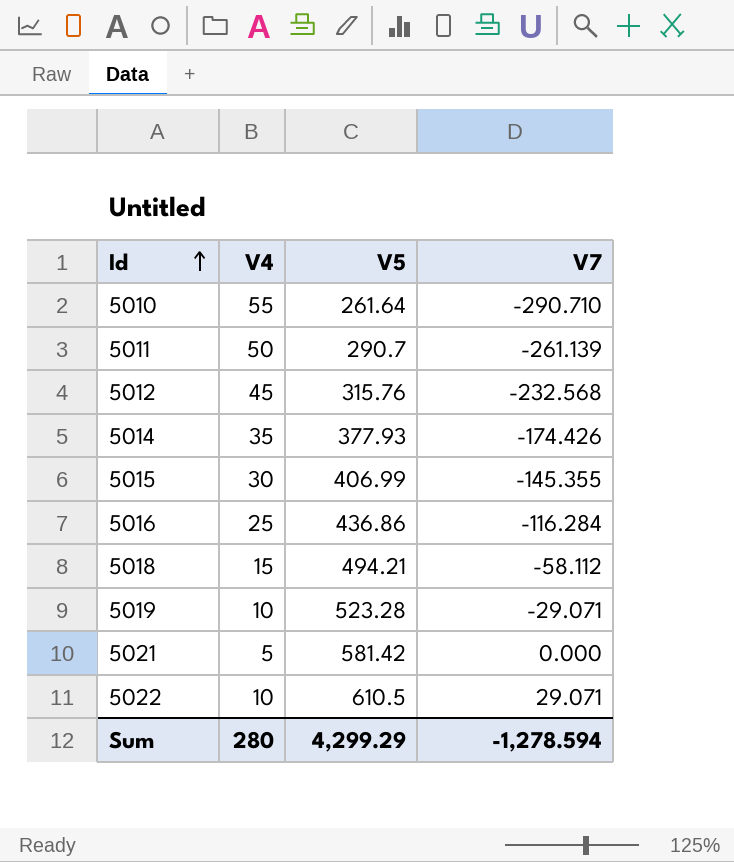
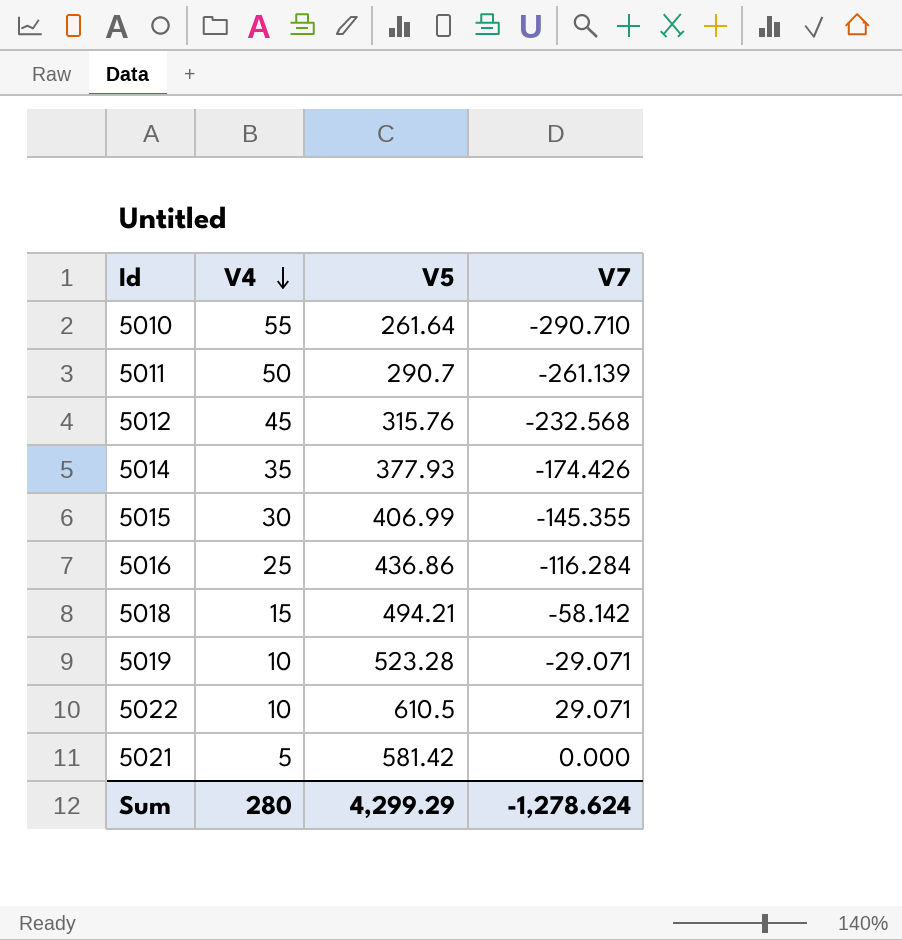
row order: Id ascending -> V4 descending
5018 | V7: -58.112 -> -58.142
Sum | V7: -1,278.594 -> -1,278.624

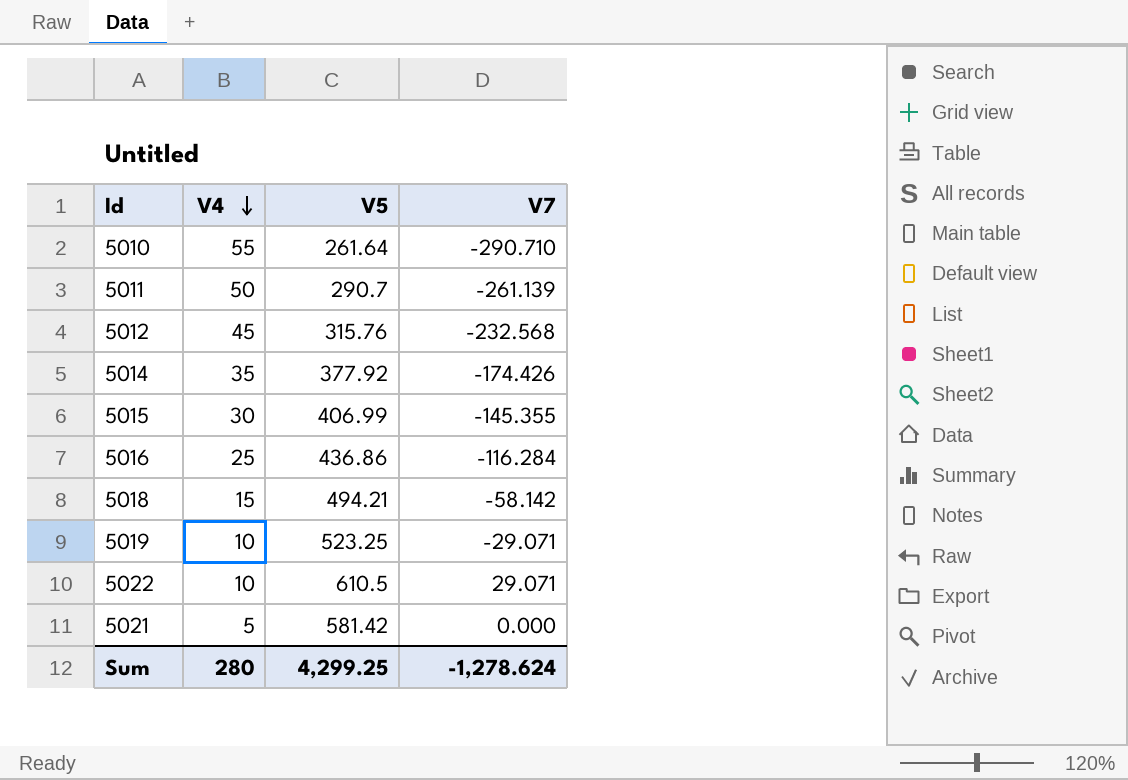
5014 | V5: 377.93 -> 377.92
5019 | V5: 523.28 -> 523.25
Sum | V5: 4,299.29 -> 4,299.25

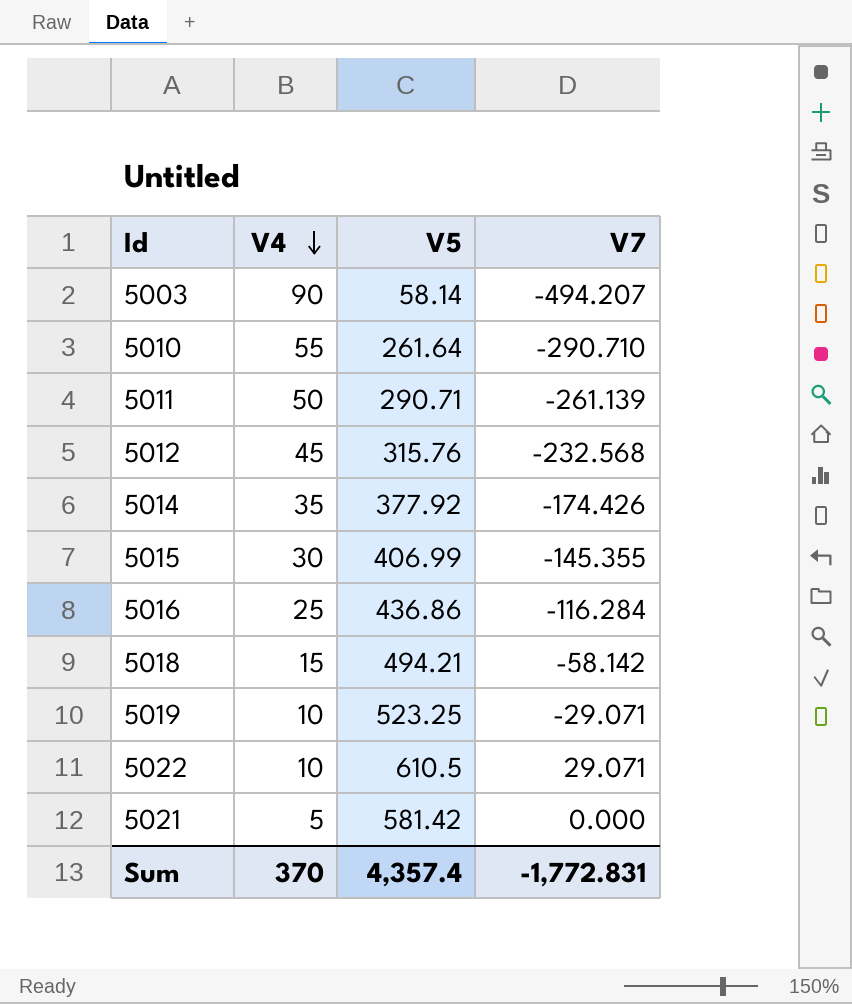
row 5003: none -> 90 | 58.14 | -494.207
5011 | V5: 290.7 -> 290.71
Sum | V4: 280 -> 370
Sum | V5: 4,299.25 -> 4,357.4
Sum | V7: -1,278.624 -> -1,772.831

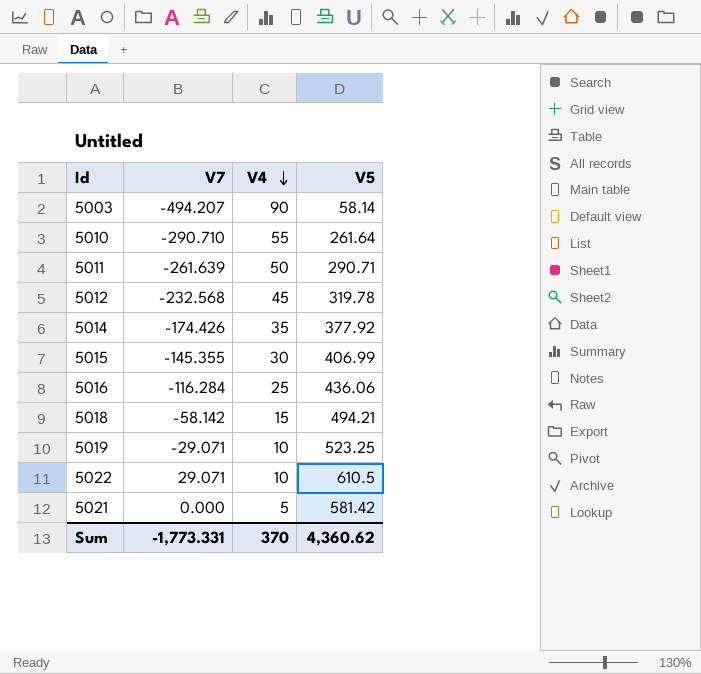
column V7 | position: 4 -> 2
5011 | V7: -261.139 -> -261.639
5012 | V5: 315.76 -> 319.78
5016 | V5: 436.86 -> 436.06
Sum | V7: -1,772.831 -> -1,773.331
Sum | V5: 4,357.4 -> 4,360.62

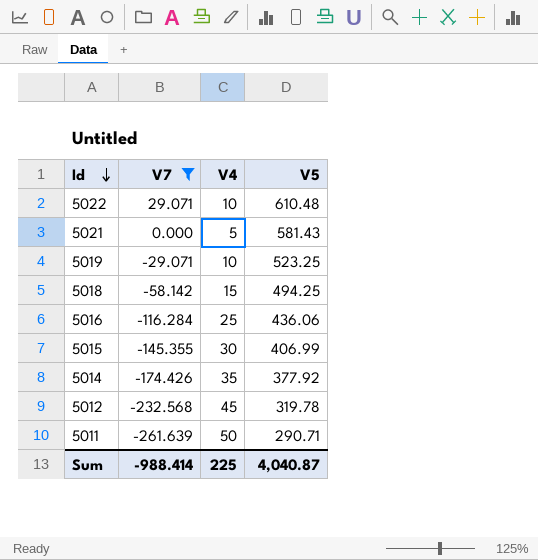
filter: none -> V7 >= -261.639
row order: V4 descending -> Id descending
5022 | V5: 610.5 -> 610.48
5021 | V5: 581.42 -> 581.43
5018 | V5: 494.21 -> 494.25
Sum | V7: -1,773.331 -> -988.414
Sum | V4: 370 -> 225
Sum | V5: 4,360.62 -> 4,040.87

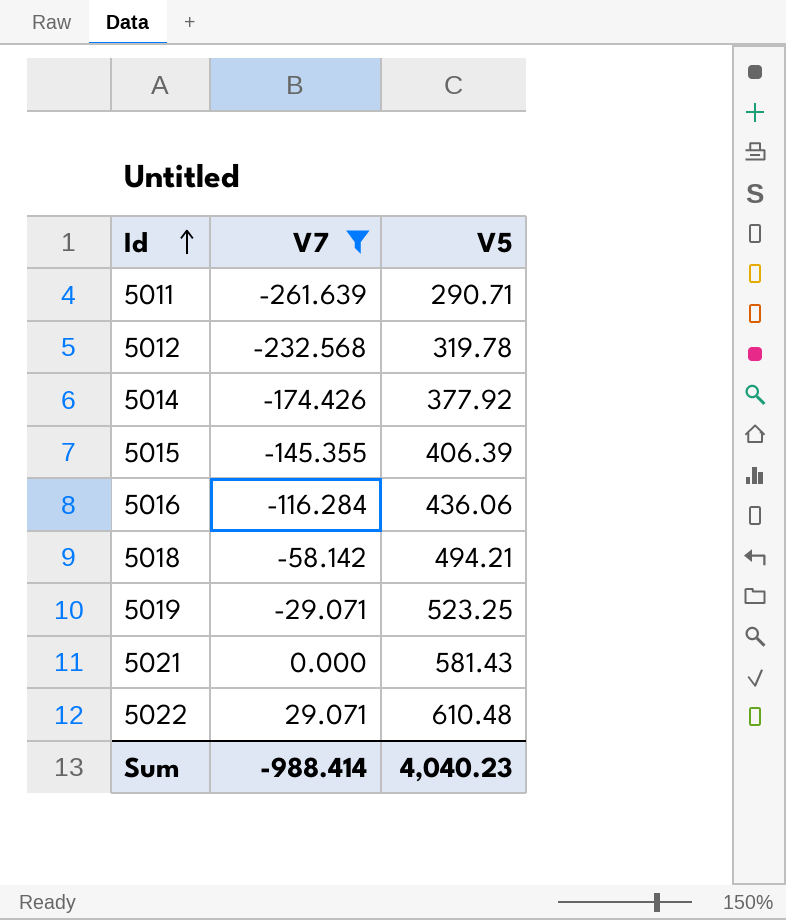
row order: Id descending -> Id ascending
column V4 | position: 3 -> none
5015 | V5: 406.99 -> 406.39
5018 | V5: 494.25 -> 494.21
Sum | V5: 4,040.87 -> 4,040.23

